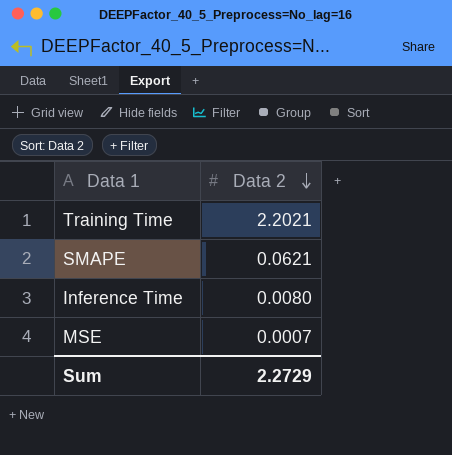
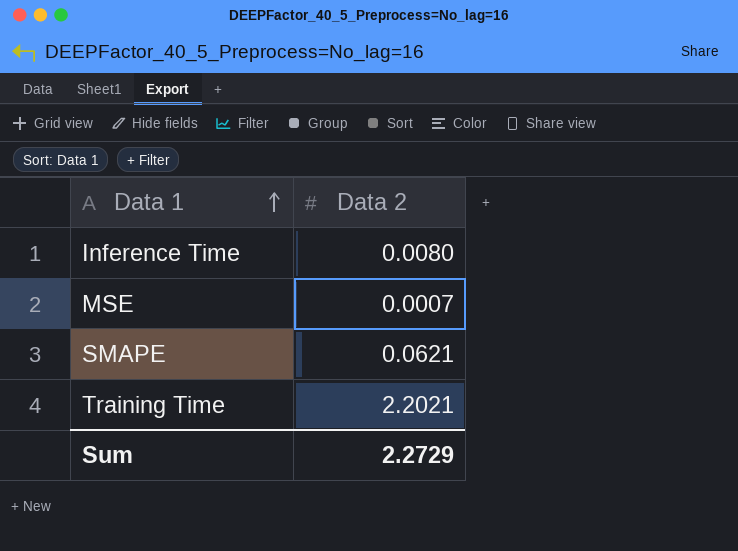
row order: Data 2 descending -> Data 1 ascending

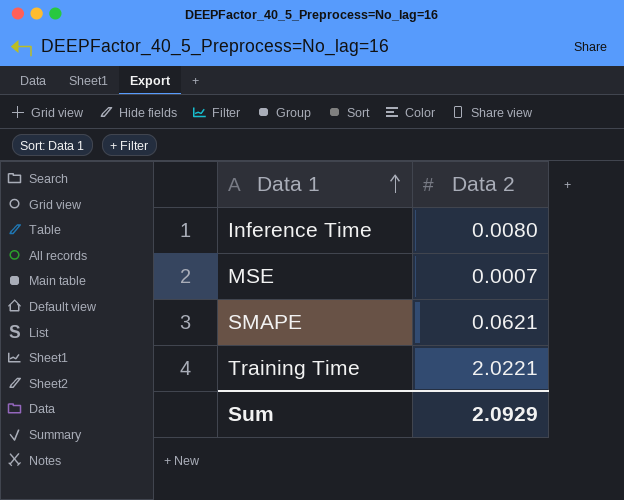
Training Time | Data 2: 2.2021 -> 2.0221
Sum | Data 2: 2.2729 -> 2.0929

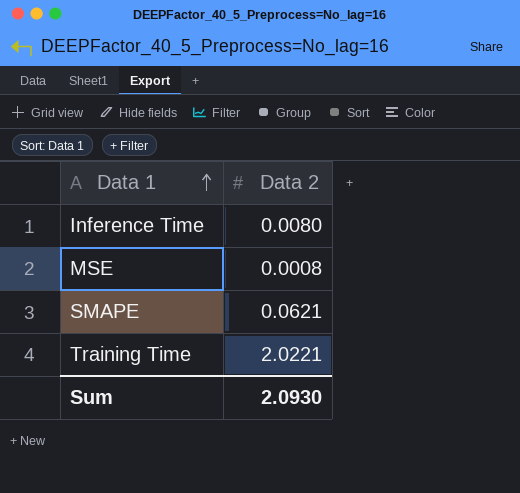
MSE | Data 2: 0.0007 -> 0.0008
Sum | Data 2: 2.0929 -> 2.0930

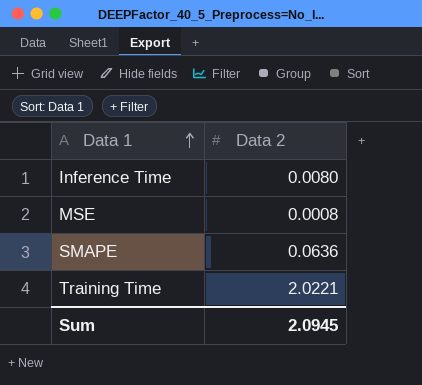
SMAPE | Data 2: 0.0621 -> 0.0636
Sum | Data 2: 2.0930 -> 2.0945

